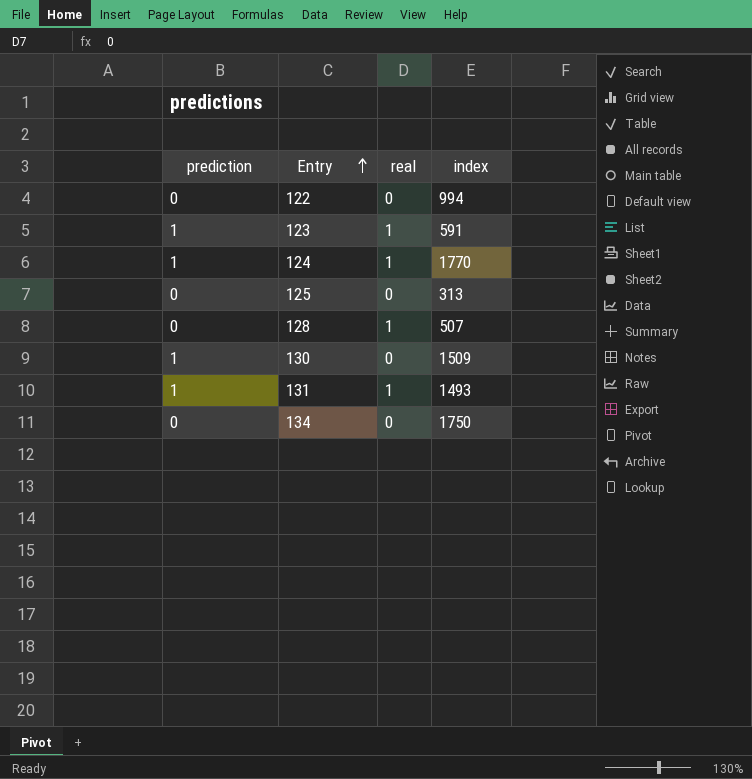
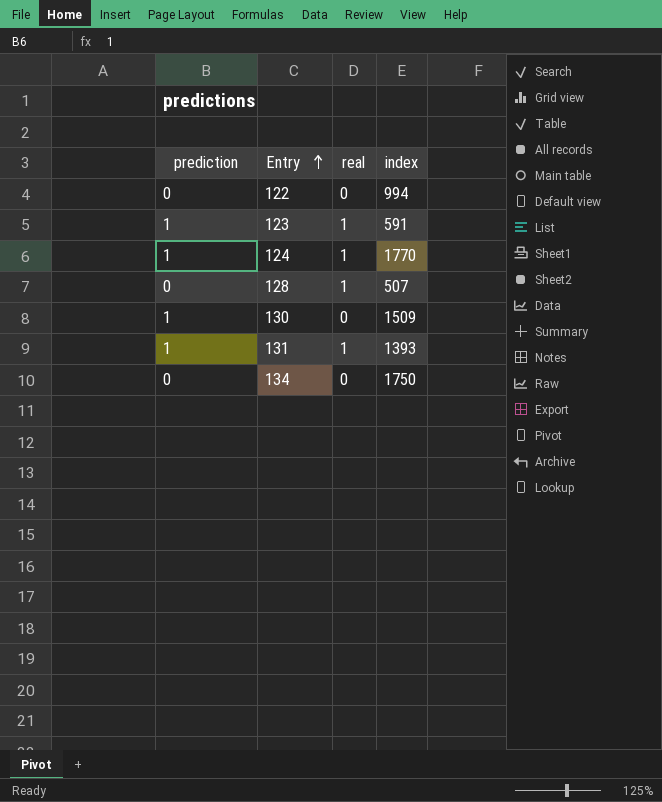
row 125: 0 | 0 | 313 -> none
131 | index: 1493 -> 1393

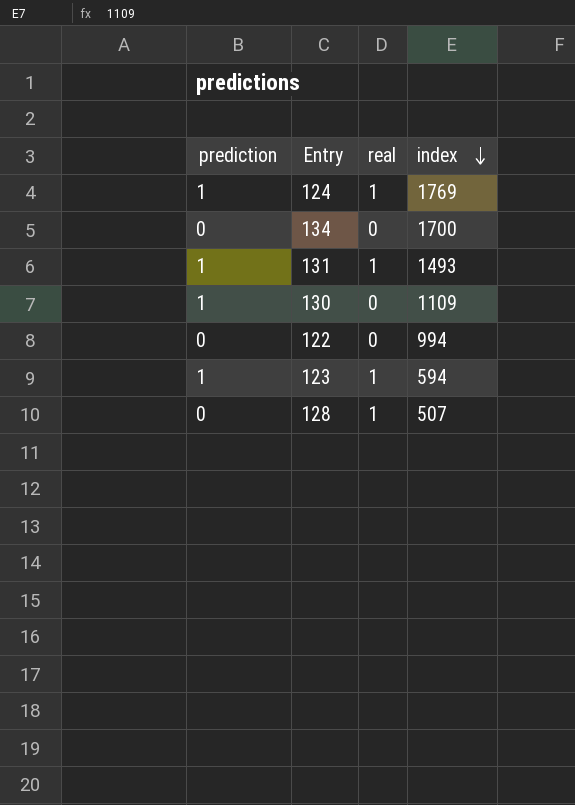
row order: Entry ascending -> index descending
124 | index: 1770 -> 1769
134 | index: 1750 -> 1700
131 | index: 1393 -> 1493
130 | index: 1509 -> 1109
123 | index: 591 -> 594

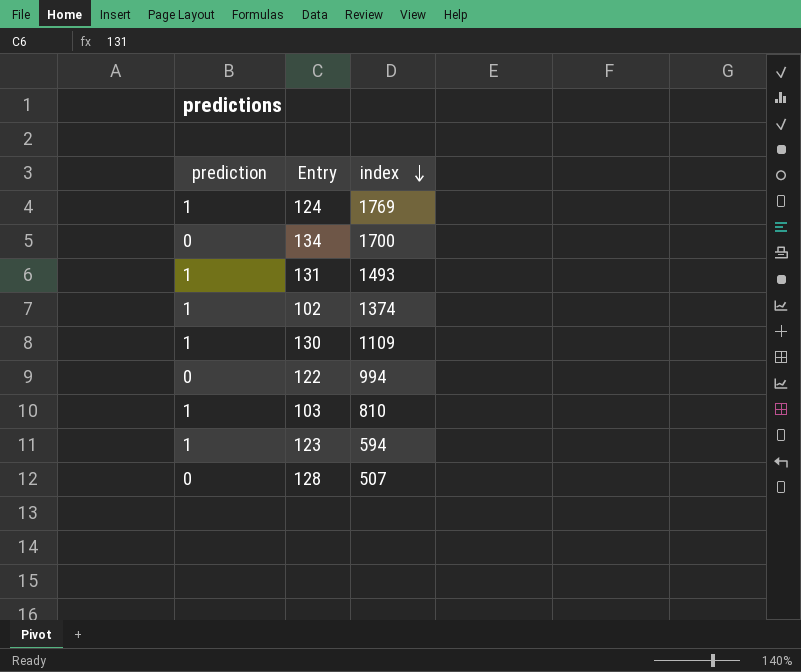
column real | position: 3 -> none
row 102: none -> 1 | 1374
row 103: none -> 1 | 810

